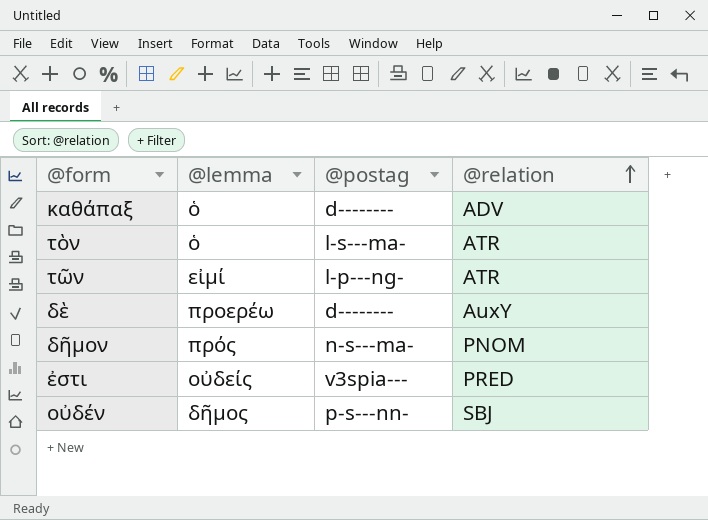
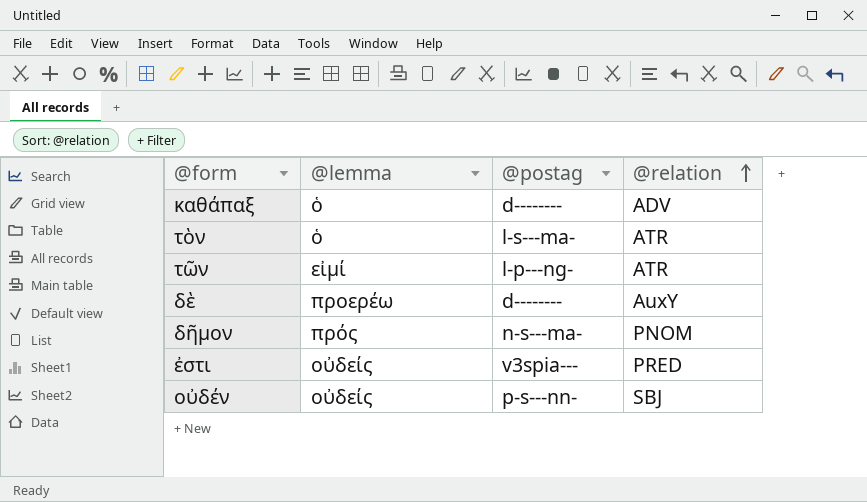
οὐδέν | @lemma: δῆμος -> οὐδείς

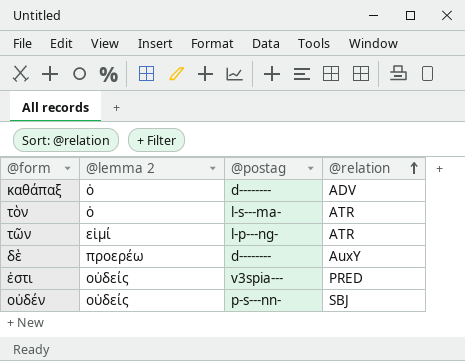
column name: @lemma -> @lemma 2
row δῆμον: πρός | n-s---ma- | PNOM -> none

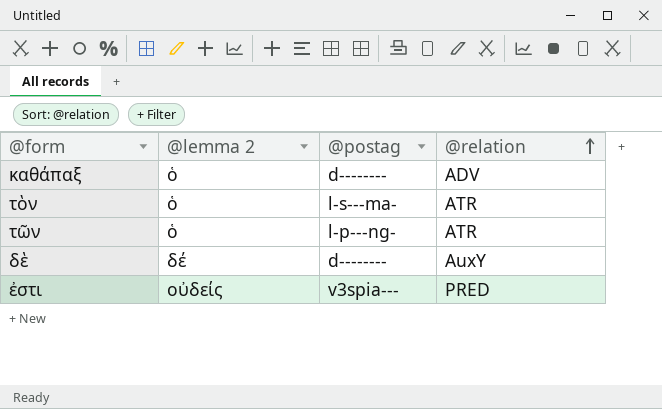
row οὐδέν: οὐδείς | p-s---nn- | SBJ -> none
τῶν | @lemma 2: εἰμί -> ὁ
δὲ | @lemma 2: προερέω -> δέ

